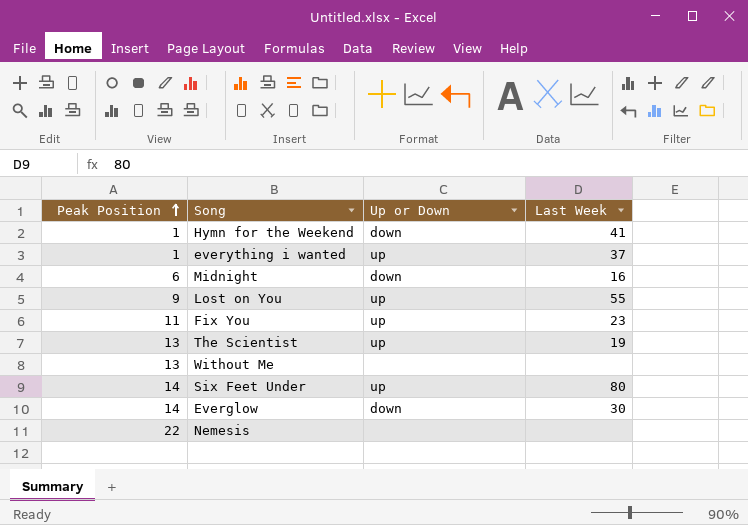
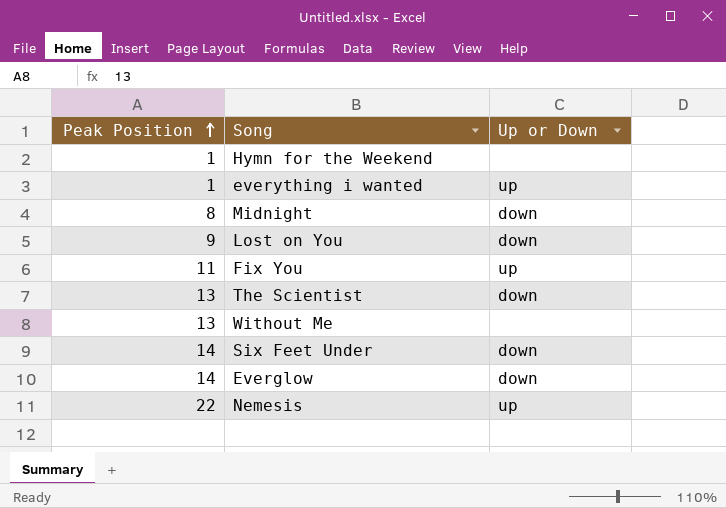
column Last Week | position: 4 -> none
Hymn for the Weekend | Up or Down: down -> none
Midnight | Peak Position: 6 -> 8
Lost on You | Up or Down: up -> down
The Scientist | Up or Down: up -> down
Six Feet Under | Up or Down: up -> down
Nemesis | Up or Down: none -> up

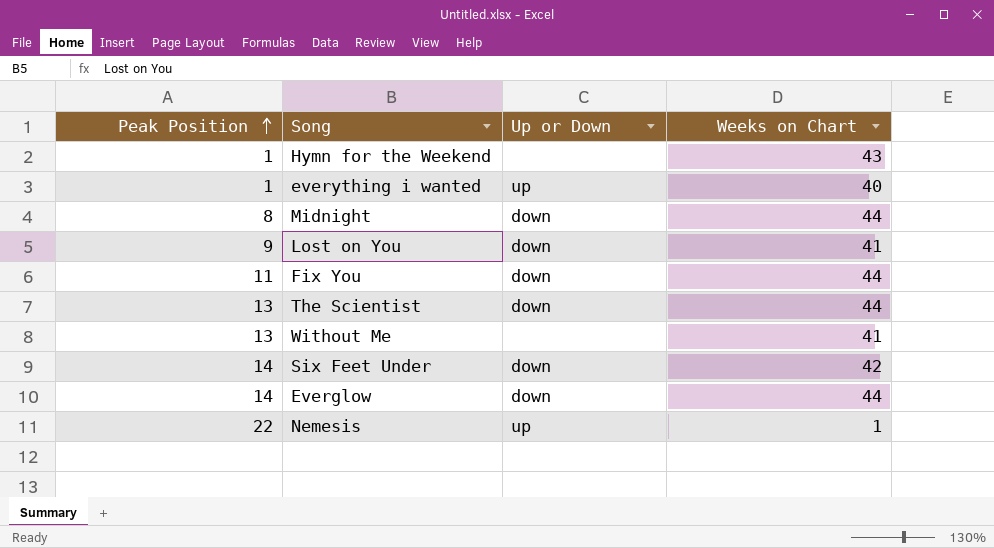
column Weeks on Chart | position: none -> 4
Fix You | Up or Down: up -> down

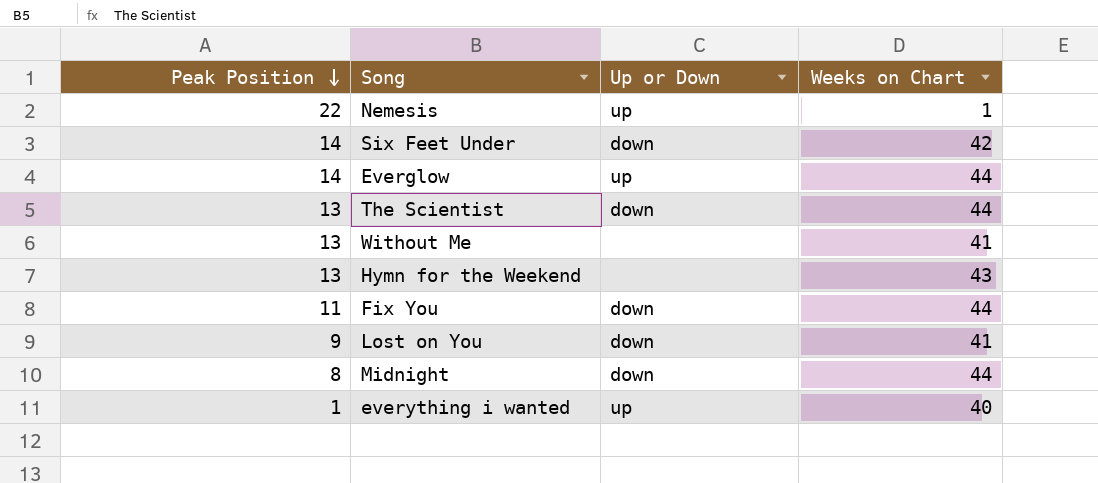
row order: Peak Position ascending -> Peak Position descending
Everglow | Up or Down: down -> up
Hymn for the Weekend | Peak Position: 1 -> 13

